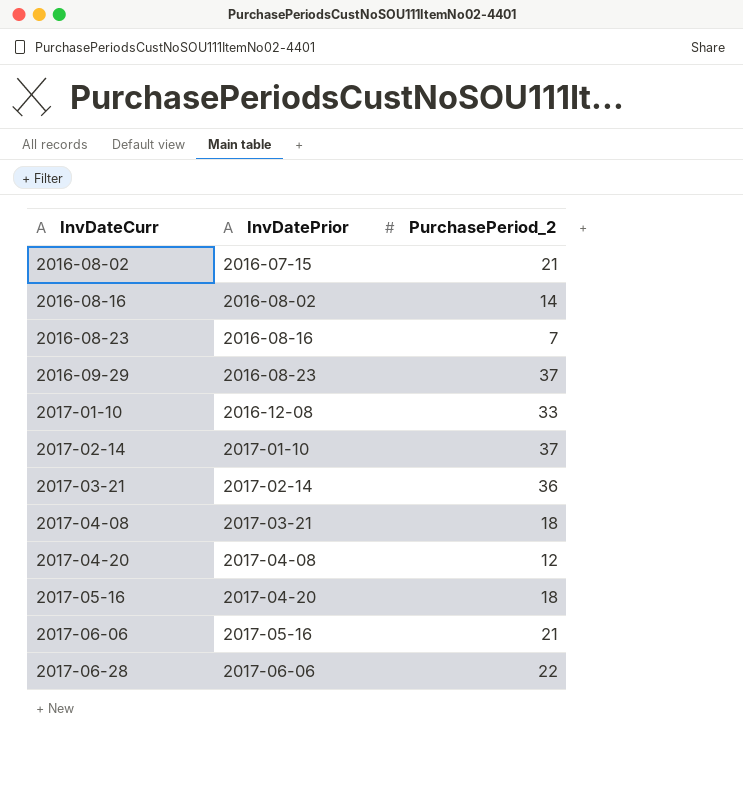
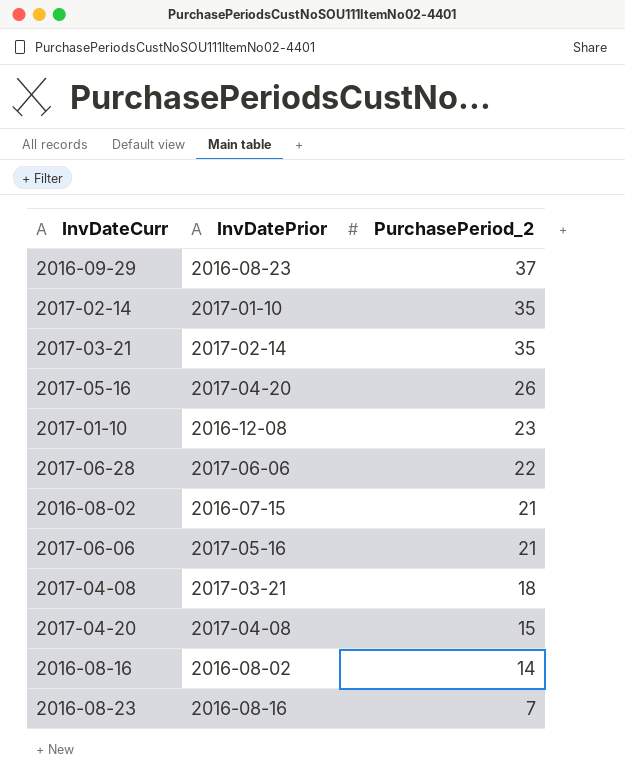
row order: InvDateCurr ascending -> PurchasePeriod_2 descending
2017-02-14 | PurchasePeriod_2: 37 -> 35
2017-03-21 | PurchasePeriod_2: 36 -> 35
2017-05-16 | PurchasePeriod_2: 18 -> 26
2017-01-10 | PurchasePeriod_2: 33 -> 23
2017-04-20 | PurchasePeriod_2: 12 -> 15

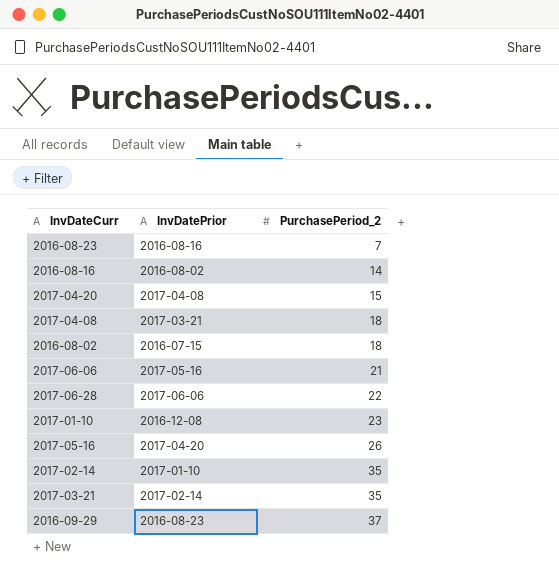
row order: PurchasePeriod_2 descending -> PurchasePeriod_2 ascending
2016-08-02 | PurchasePeriod_2: 21 -> 18

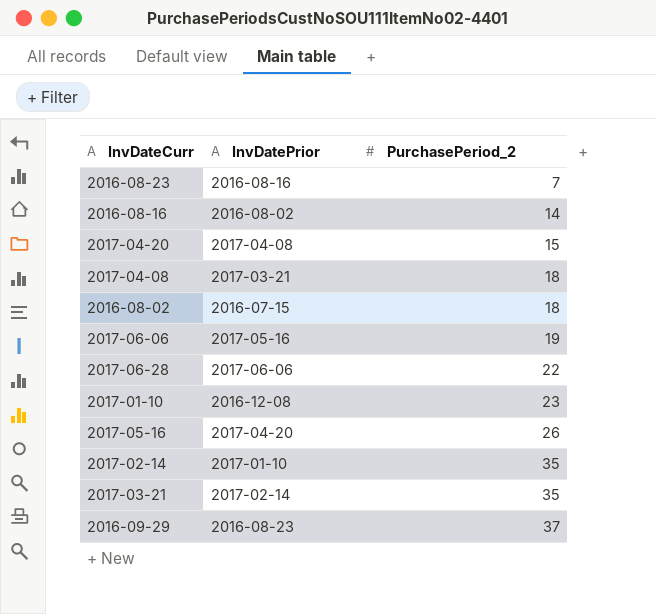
2017-06-06 | PurchasePeriod_2: 21 -> 19

